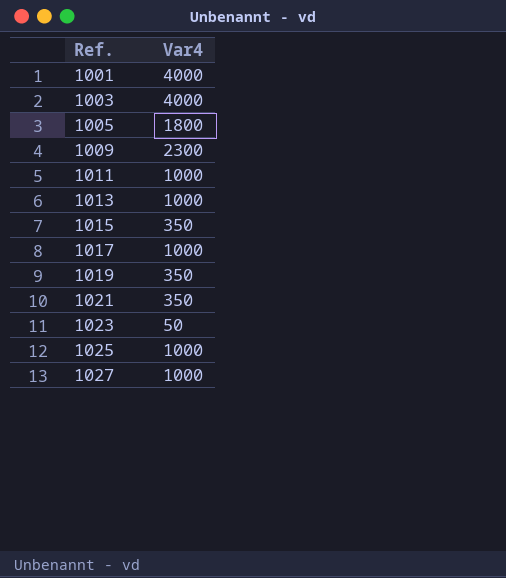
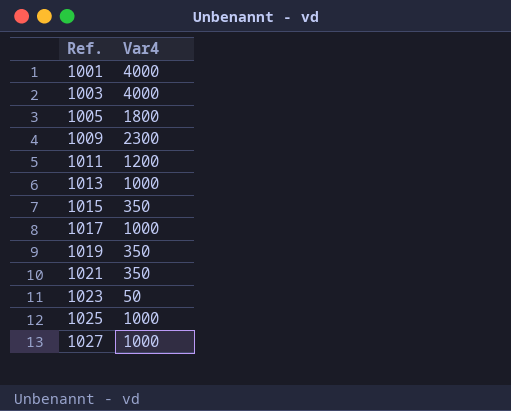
1011 | Var4: 1000 -> 1200

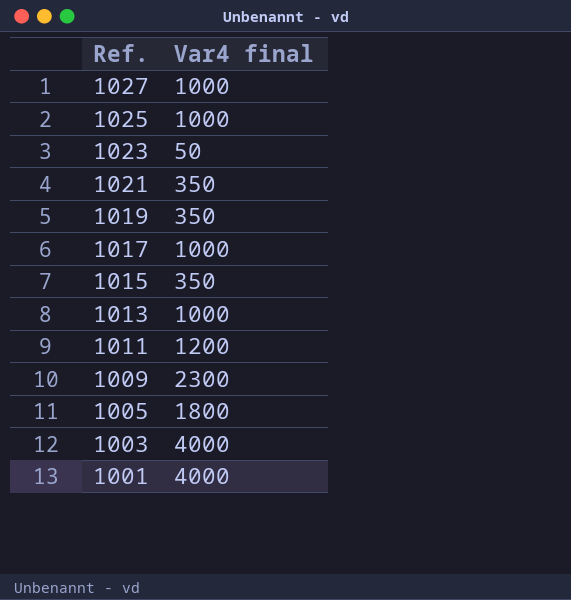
row order: Ref. ascending -> Ref. descending
column name: Var4 -> Var4 final

